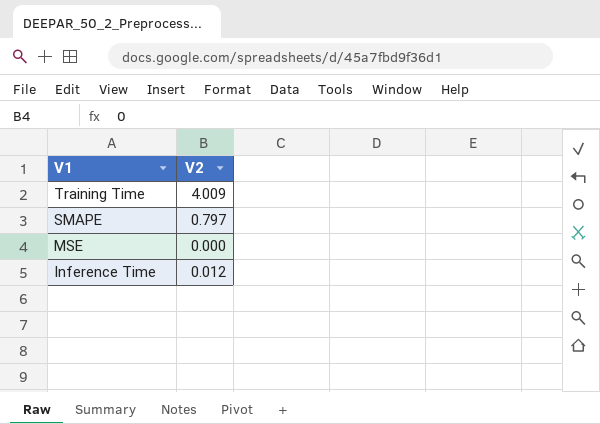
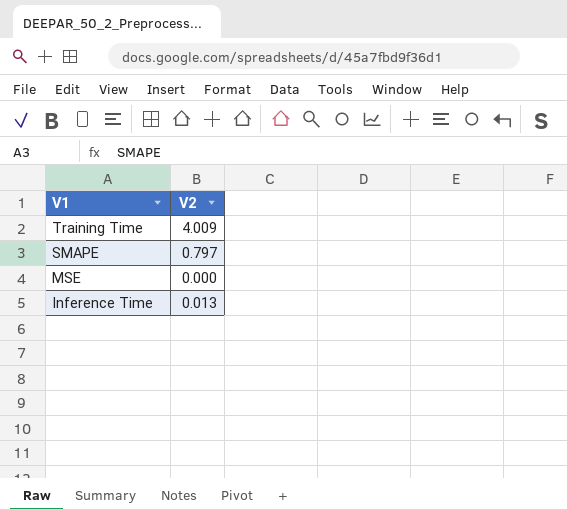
Inference Time | V2: 0.012 -> 0.013

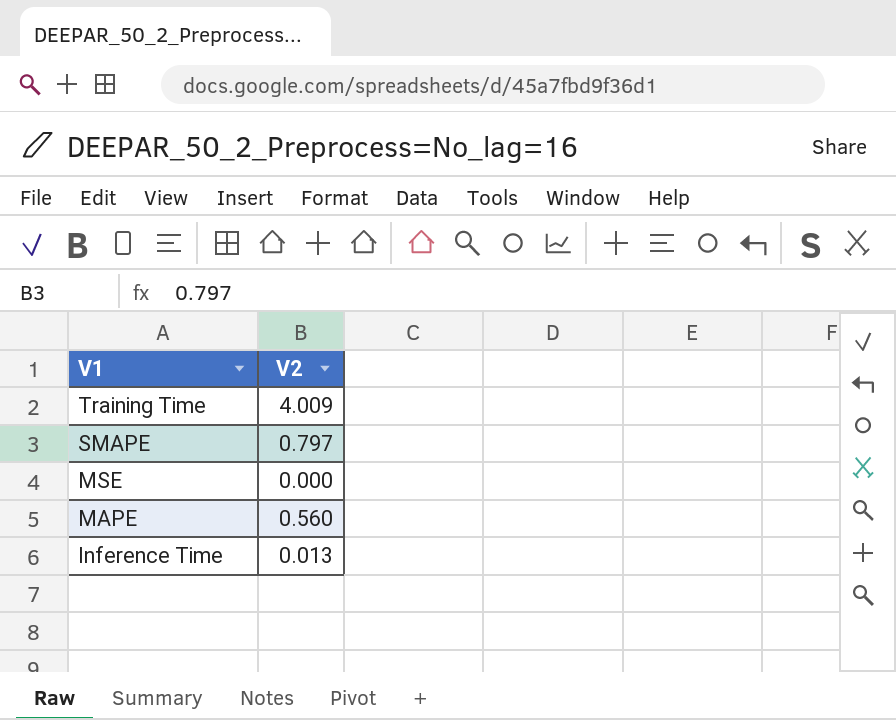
row MAPE: none -> 0.560

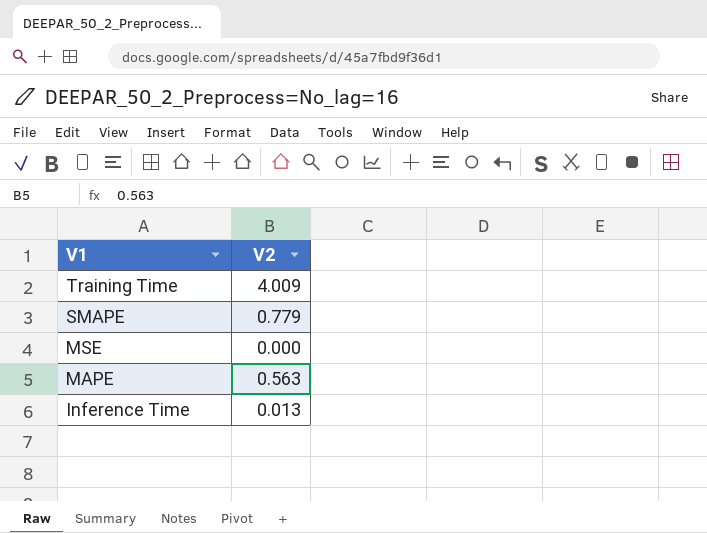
SMAPE | V2: 0.797 -> 0.779
MAPE | V2: 0.560 -> 0.563

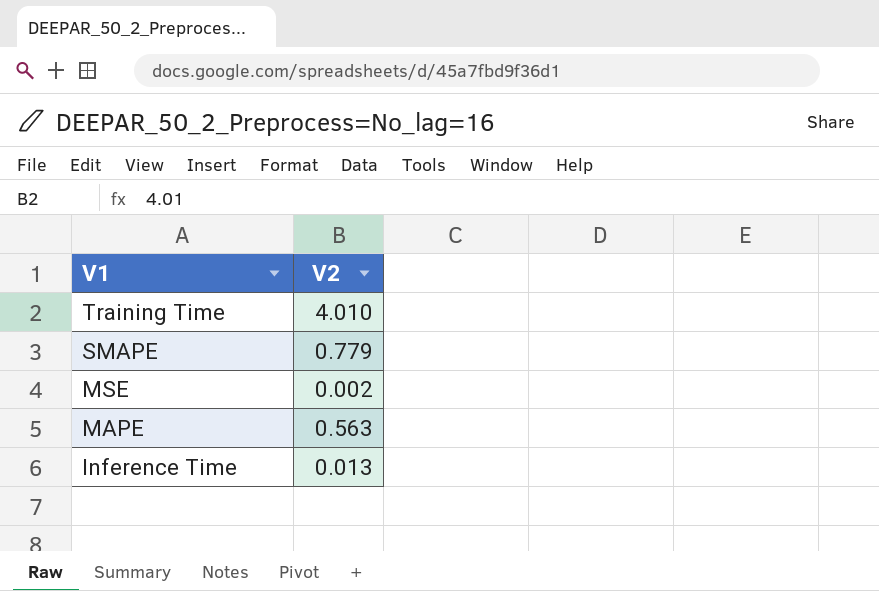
Training Time | V2: 4.009 -> 4.010
MSE | V2: 0.000 -> 0.002

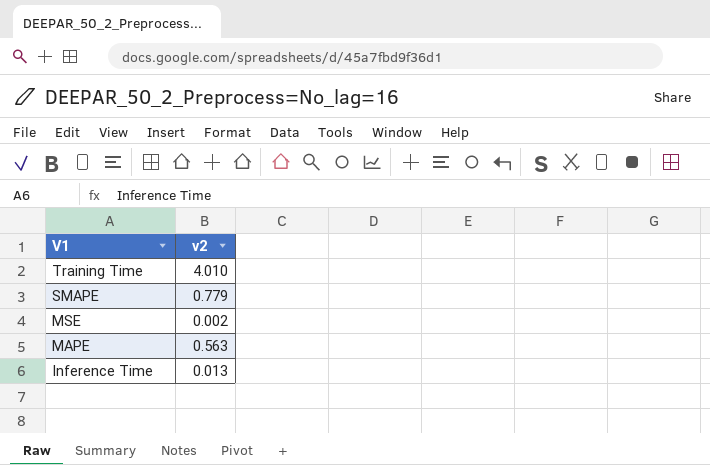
column name: V2 -> v2

